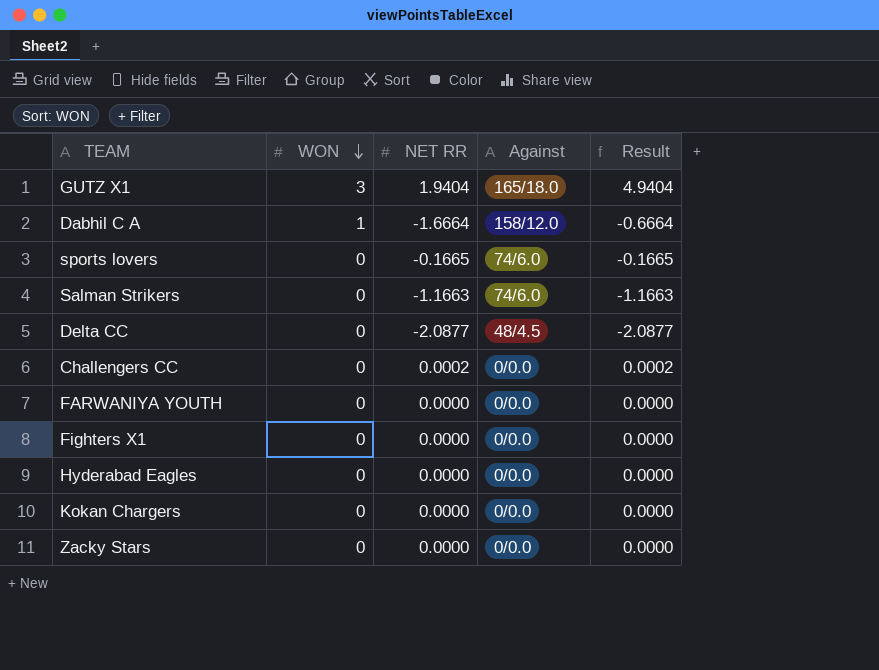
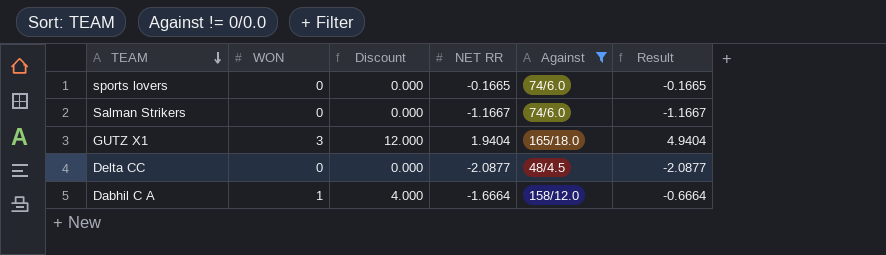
filter: none -> Against != 0/0.0
row order: WON descending -> TEAM descending
column Discount | formula: none -> [WON] * 4
Salman Strikers | NET RR: -1.1663 -> -1.1667
Salman Strikers | Result: -1.1663 -> -1.1667

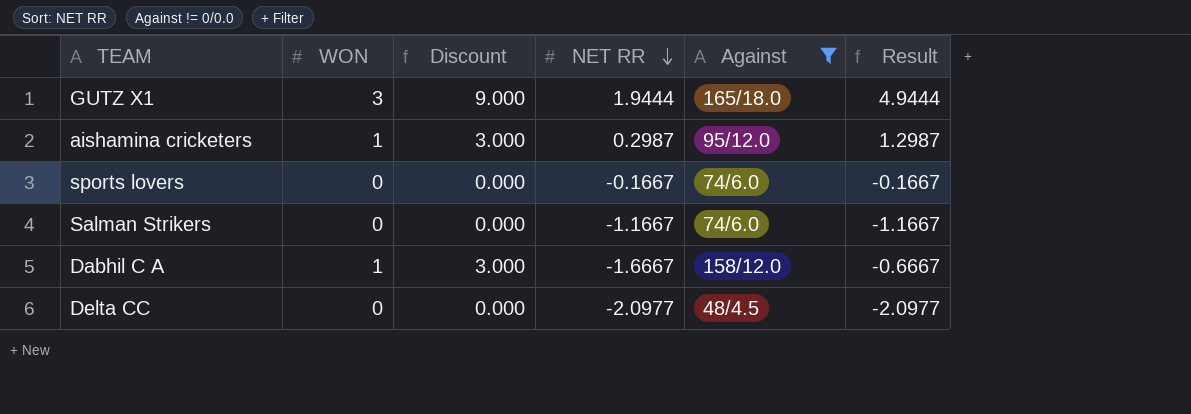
row order: TEAM descending -> NET RR descending
column Discount | formula: [WON] * 4 -> [WON] * 3
GUTZ X1 | NET RR: 1.9404 -> 1.9444
GUTZ X1 | Result: 4.9404 -> 4.9444
row aishamina cricketers: none -> 1 | 3.000 | 0.2987 | 95/12.0 | 1.2987
sports lovers | NET RR: -0.1665 -> -0.1667
sports lovers | Result: -0.1665 -> -0.1667
Dabhil C A | NET RR: -1.6664 -> -1.6667
Dabhil C A | Result: -0.6664 -> -0.6667
Delta CC | NET RR: -2.0877 -> -2.0977
Delta CC | Result: -2.0877 -> -2.0977

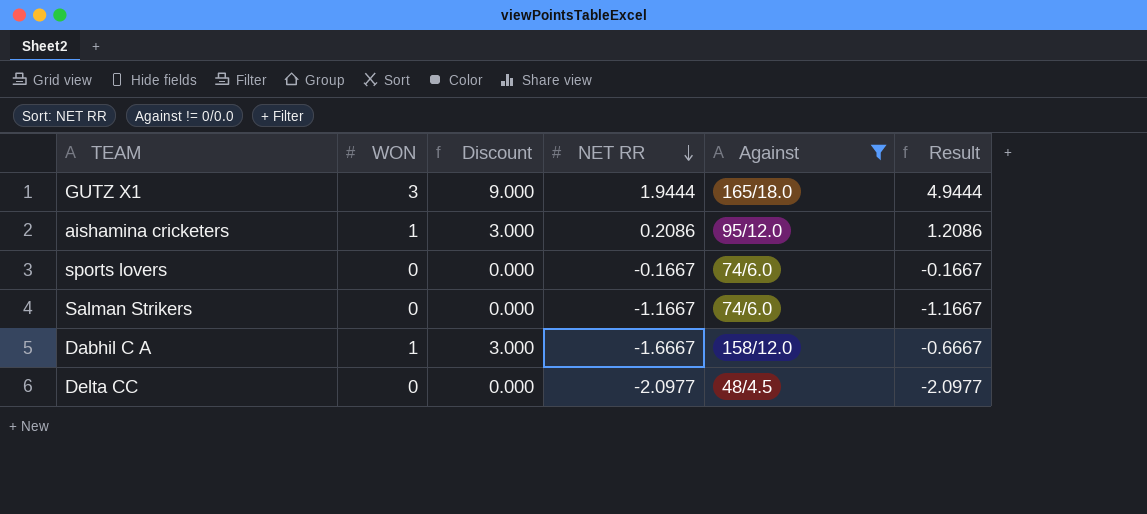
aishamina cricketers | NET RR: 0.2987 -> 0.2086
aishamina cricketers | Result: 1.2987 -> 1.2086

